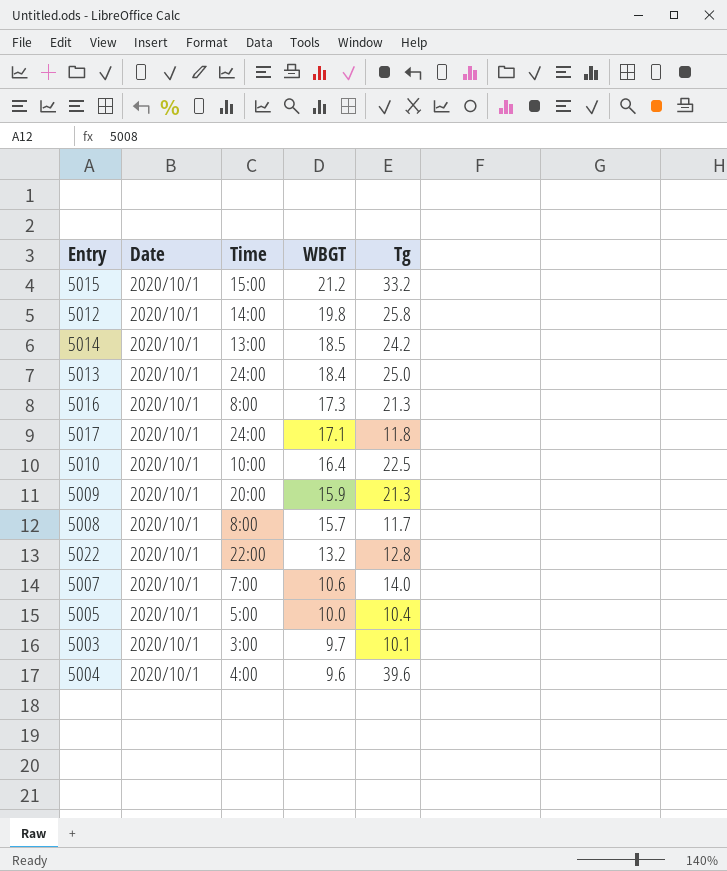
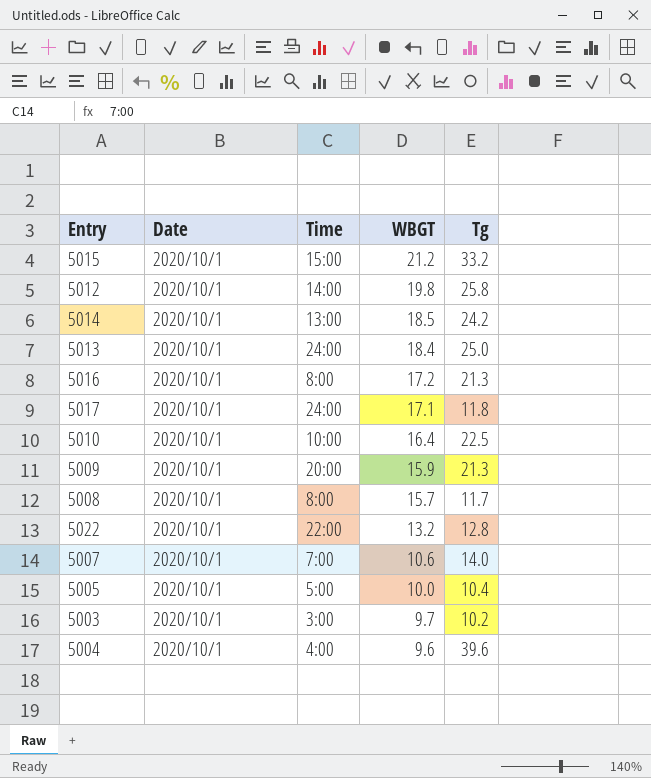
5016 | WBGT: 17.3 -> 17.2
5003 | Tg: 10.1 -> 10.2

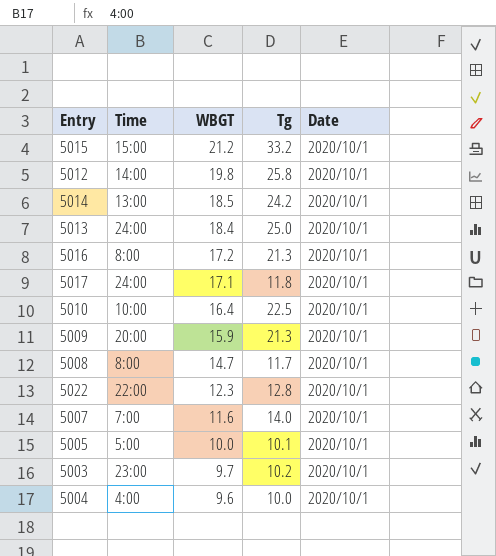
column Date | position: 2 -> 5
5008 | WBGT: 15.7 -> 14.7
5022 | WBGT: 13.2 -> 12.3
5007 | WBGT: 10.6 -> 11.6
5005 | Tg: 10.4 -> 10.1
5003 | Time: 3:00 -> 23:00
5004 | Tg: 39.6 -> 10.0

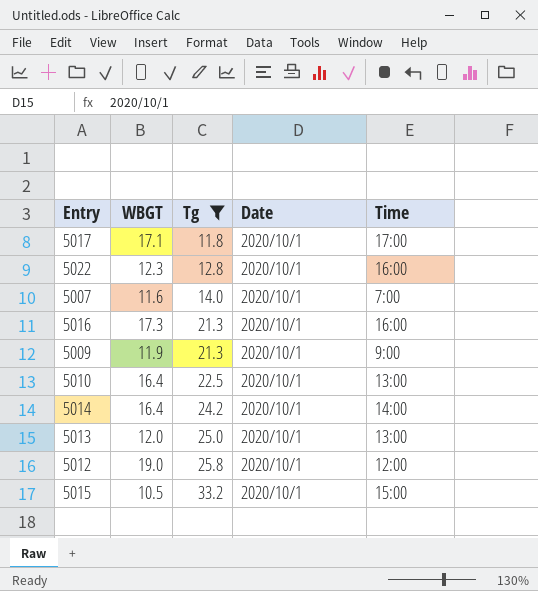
filter: none -> Tg >= 11.8
row order: WBGT descending -> Tg ascending
column Time | position: 2 -> 5
5017 | Time: 24:00 -> 17:00
5022 | Time: 22:00 -> 16:00
5016 | WBGT: 17.2 -> 17.3
5016 | Time: 8:00 -> 16:00
5009 | WBGT: 15.9 -> 11.9
5009 | Time: 20:00 -> 9:00
5010 | Time: 10:00 -> 13:00
5014 | WBGT: 18.5 -> 16.4
5014 | Time: 13:00 -> 14:00
5013 | WBGT: 18.4 -> 12.0
5013 | Time: 24:00 -> 13:00
5012 | WBGT: 19.8 -> 19.0
5012 | Time: 14:00 -> 12:00
5015 | WBGT: 21.2 -> 10.5

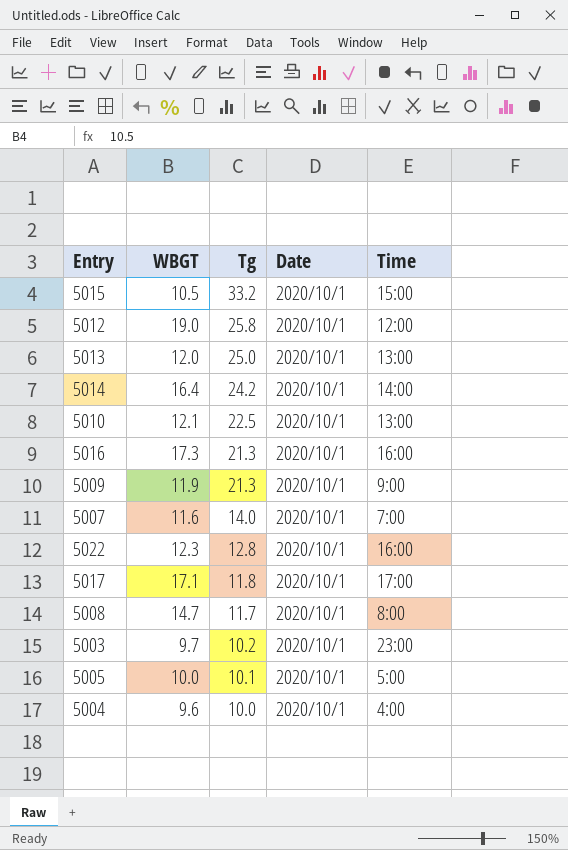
filter: Tg >= 11.8 -> none
row order: Tg ascending -> Tg descending
5010 | WBGT: 16.4 -> 12.1

